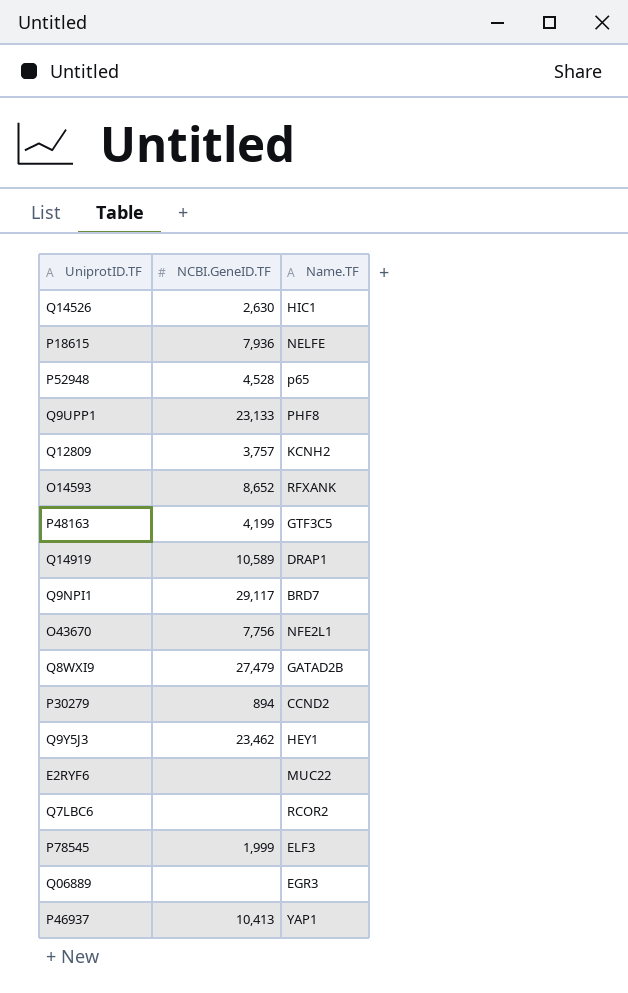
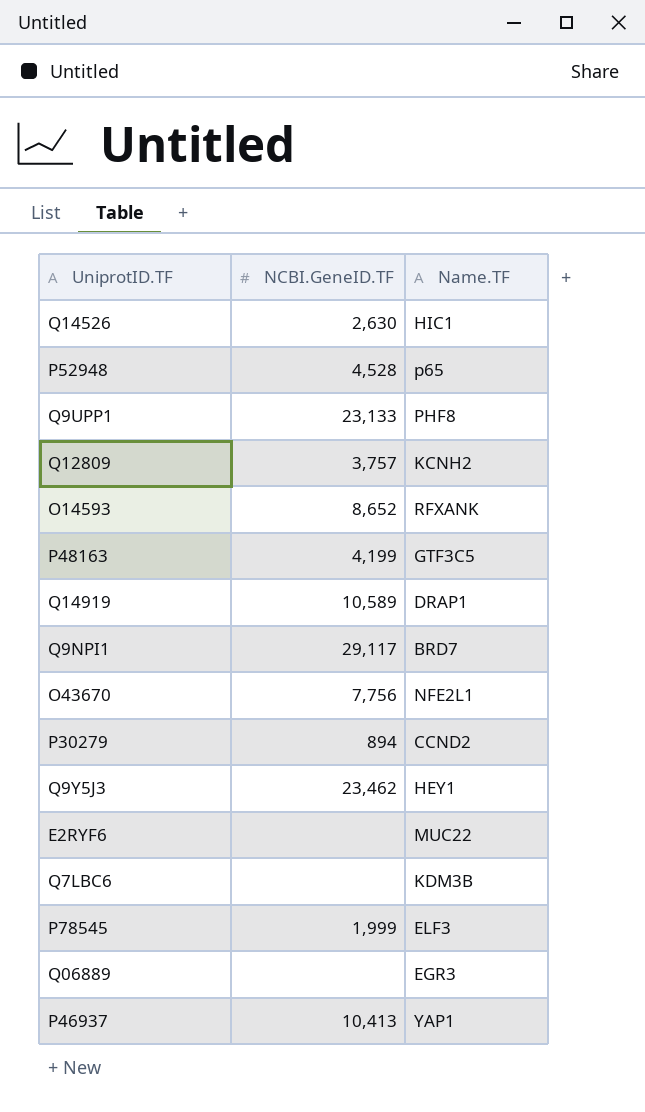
row P18615: 7,936 | NELFE -> none
row Q8WXI9: 27,479 | GATAD2B -> none
Q7LBC6 | Name.TF: RCOR2 -> KDM3B

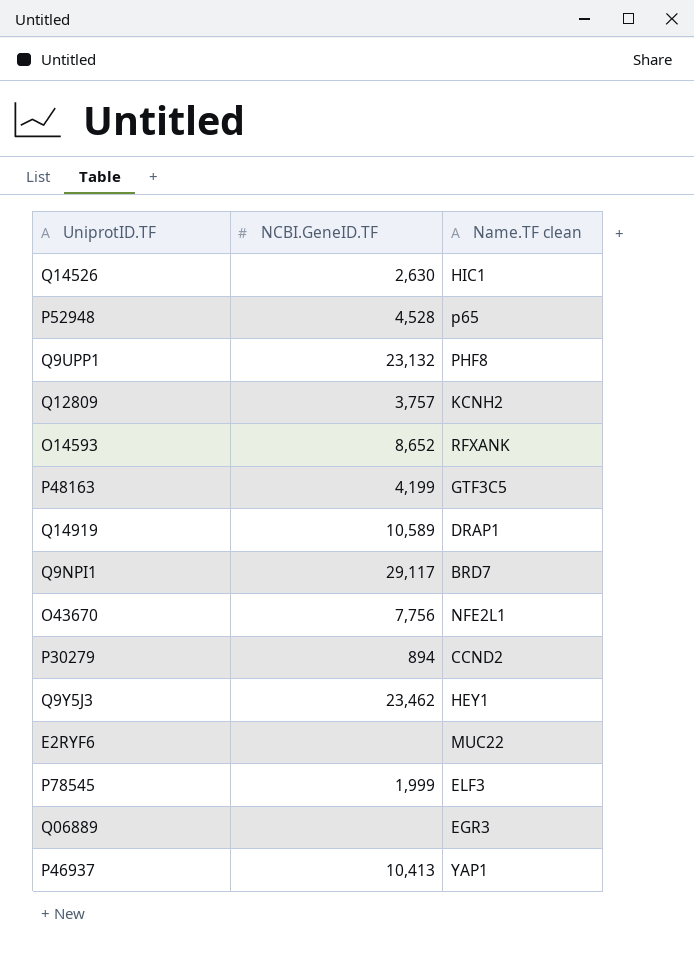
column name: Name.TF -> Name.TF clean
row Q7LBC6: none | KDM3B -> none
Q9UPP1 | NCBI.GeneID.TF: 23,133 -> 23,132

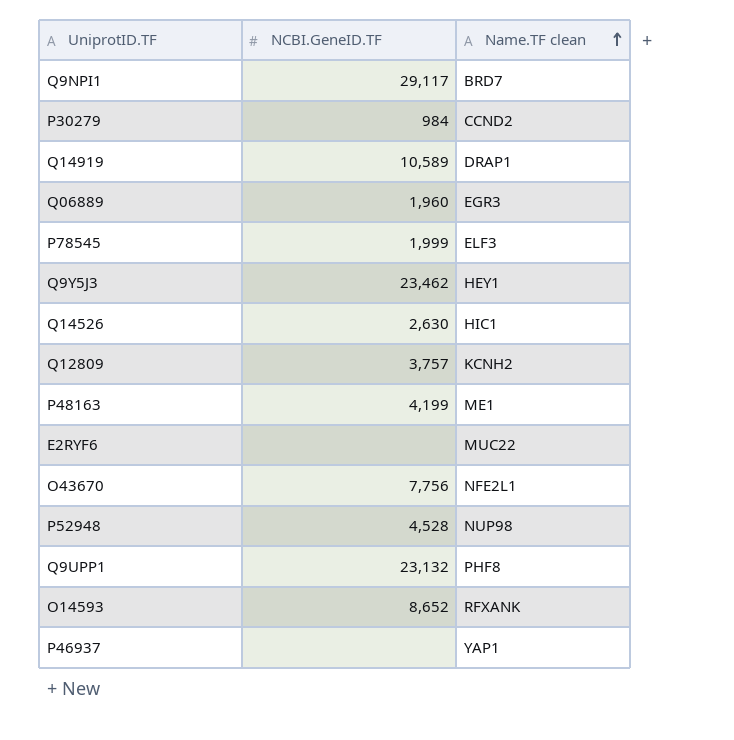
row order: none -> Name.TF clean ascending
P30279 | NCBI.GeneID.TF: 894 -> 984
Q06889 | NCBI.GeneID.TF: none -> 1,960
P48163 | Name.TF clean: GTF3C5 -> ME1
P52948 | Name.TF clean: p65 -> NUP98
P46937 | NCBI.GeneID.TF: 10,413 -> none

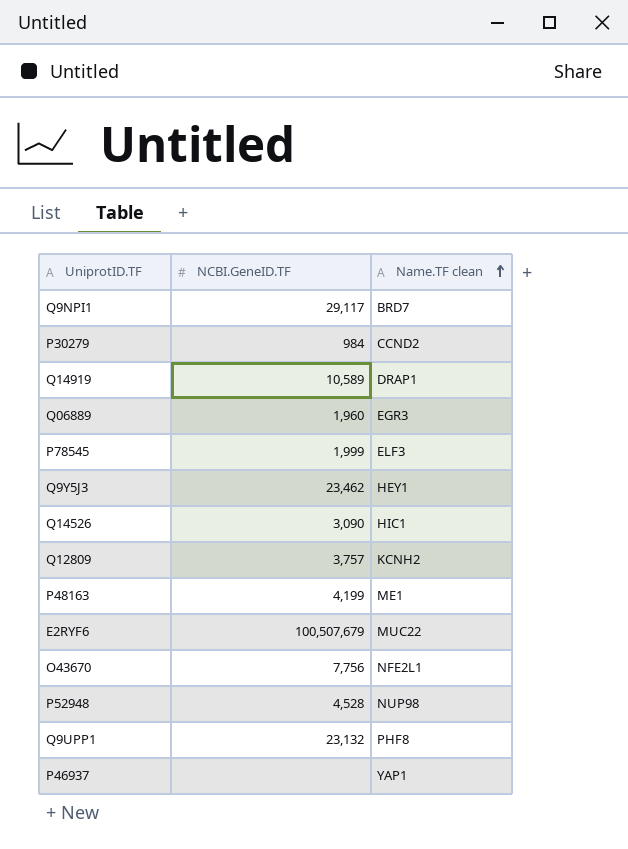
row O14593: 8,652 | RFXANK -> none
Q14526 | NCBI.GeneID.TF: 2,630 -> 3,090
E2RYF6 | NCBI.GeneID.TF: none -> 100,507,679

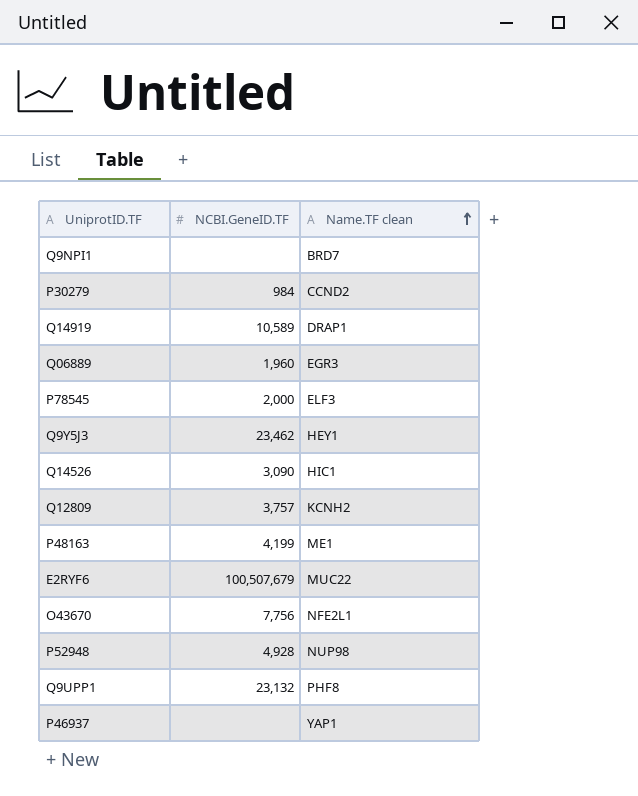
Q9NPI1 | NCBI.GeneID.TF: 29,117 -> none
P78545 | NCBI.GeneID.TF: 1,999 -> 2,000
P52948 | NCBI.GeneID.TF: 4,528 -> 4,928

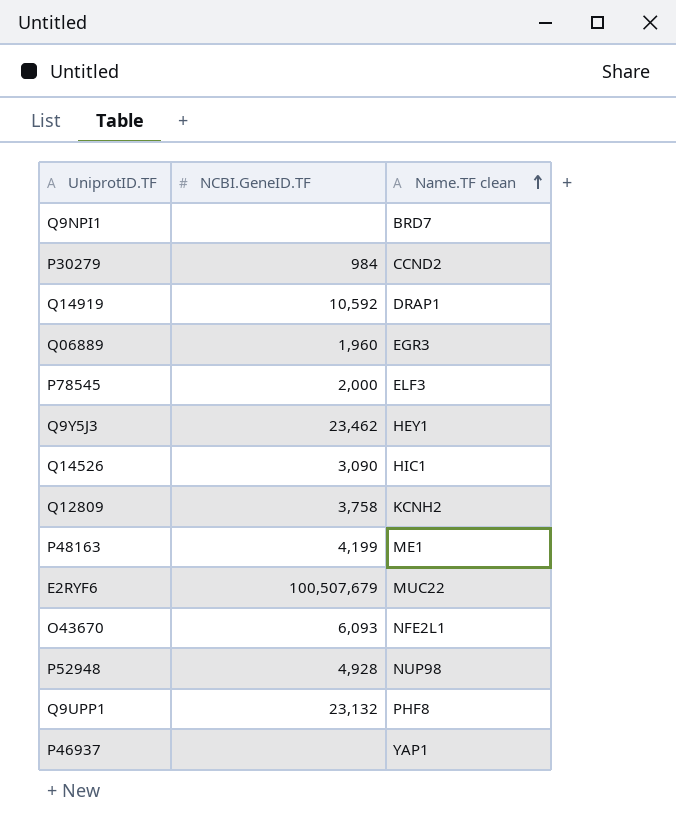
Q14919 | NCBI.GeneID.TF: 10,589 -> 10,592
Q12809 | NCBI.GeneID.TF: 3,757 -> 3,758
O43670 | NCBI.GeneID.TF: 7,756 -> 6,093

